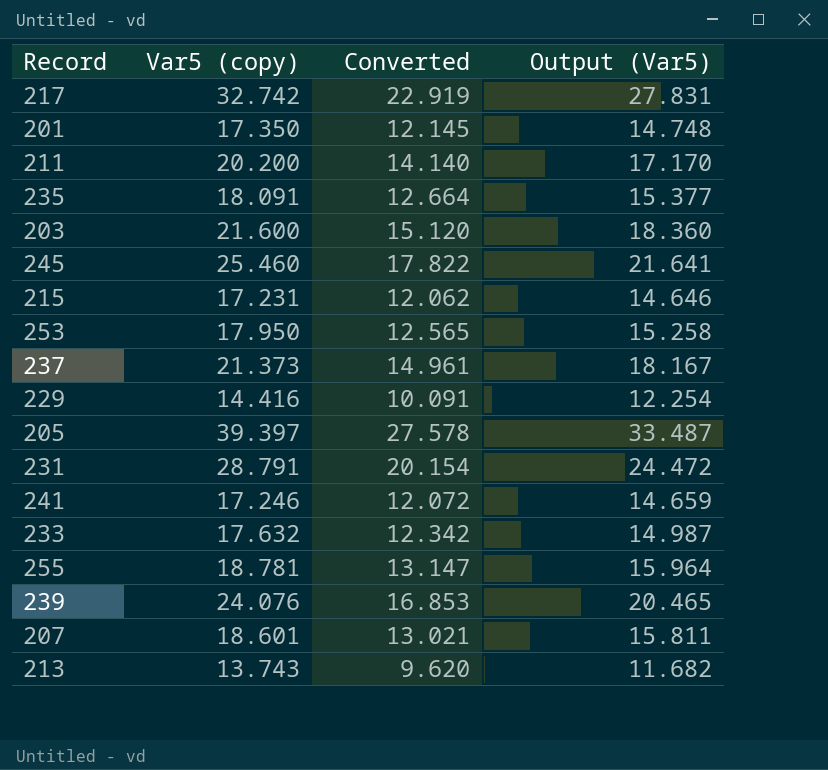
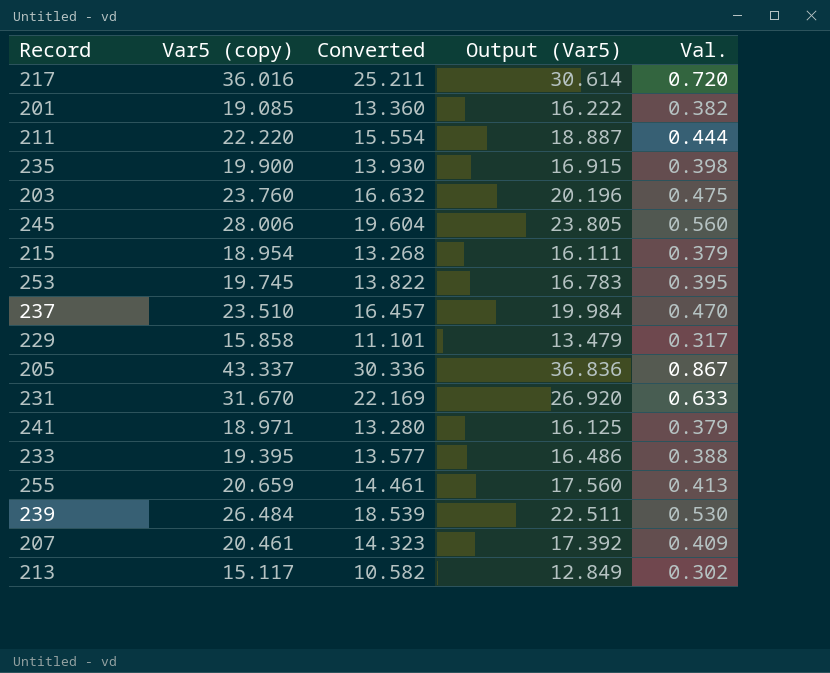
column Val. | formula: none -> [Var5 (copy)] * 0.02
217 | Var5 (copy): 32.742 -> 36.016
217 | Converted: 22.919 -> 25.211
217 | Output (Var5): 27.831 -> 30.614
201 | Var5 (copy): 17.350 -> 19.085
201 | Converted: 12.145 -> 13.360
201 | Output (Var5): 14.748 -> 16.222
211 | Var5 (copy): 20.200 -> 22.220
211 | Converted: 14.140 -> 15.554
211 | Output (Var5): 17.170 -> 18.887
235 | Var5 (copy): 18.091 -> 19.900
235 | Converted: 12.664 -> 13.930
235 | Output (Var5): 15.377 -> 16.915
203 | Var5 (copy): 21.600 -> 23.760
203 | Converted: 15.120 -> 16.632
203 | Output (Var5): 18.360 -> 20.196
245 | Var5 (copy): 25.460 -> 28.006
245 | Converted: 17.822 -> 19.604
245 | Output (Var5): 21.641 -> 23.805
215 | Var5 (copy): 17.231 -> 18.954
215 | Converted: 12.062 -> 13.268
215 | Output (Var5): 14.646 -> 16.111
253 | Var5 (copy): 17.950 -> 19.745
253 | Converted: 12.565 -> 13.822
253 | Output (Var5): 15.258 -> 16.783
237 | Var5 (copy): 21.373 -> 23.510
237 | Converted: 14.961 -> 16.457
237 | Output (Var5): 18.167 -> 19.984
229 | Var5 (copy): 14.416 -> 15.858
229 | Converted: 10.091 -> 11.101
229 | Output (Var5): 12.254 -> 13.479
205 | Var5 (copy): 39.397 -> 43.337
205 | Converted: 27.578 -> 30.336
205 | Output (Var5): 33.487 -> 36.836
231 | Var5 (copy): 28.791 -> 31.670
231 | Converted: 20.154 -> 22.169
231 | Output (Var5): 24.472 -> 26.920
241 | Var5 (copy): 17.246 -> 18.971
241 | Converted: 12.072 -> 13.280
241 | Output (Var5): 14.659 -> 16.125
233 | Var5 (copy): 17.632 -> 19.395
233 | Converted: 12.342 -> 13.577
233 | Output (Var5): 14.987 -> 16.486
255 | Var5 (copy): 18.781 -> 20.659
255 | Converted: 13.147 -> 14.461
255 | Output (Var5): 15.964 -> 17.560
239 | Var5 (copy): 24.076 -> 26.484
239 | Converted: 16.853 -> 18.539
239 | Output (Var5): 20.465 -> 22.511
207 | Var5 (copy): 18.601 -> 20.461
207 | Converted: 13.021 -> 14.323
207 | Output (Var5): 15.811 -> 17.392
213 | Var5 (copy): 13.743 -> 15.117
213 | Converted: 9.620 -> 10.582
213 | Output (Var5): 11.682 -> 12.849

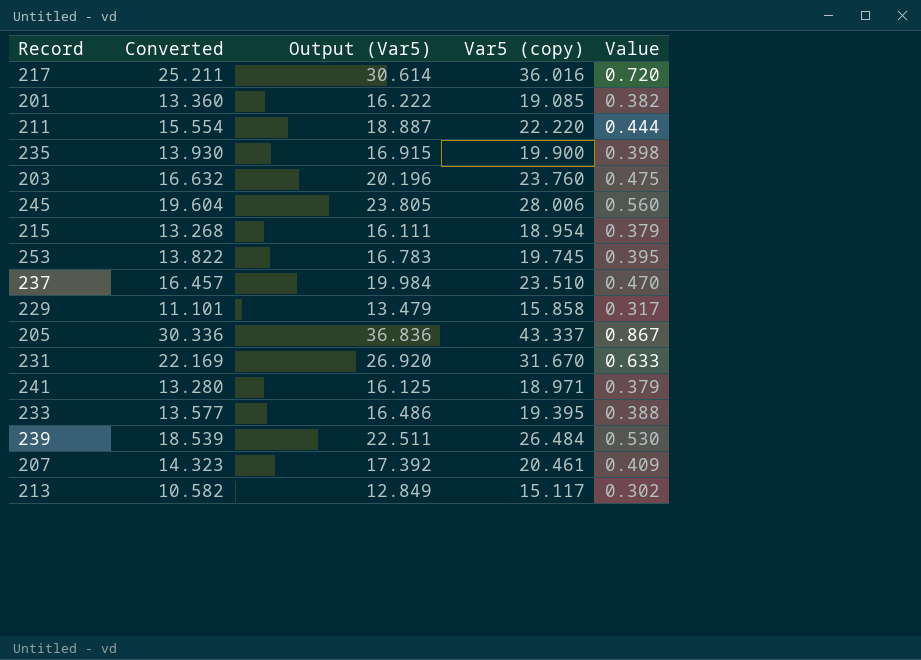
column Var5 (copy) | position: 2 -> 4
column name: Val. -> Value
row 255: 20.659 | 14.461 | 17.560 | 0.413 -> none

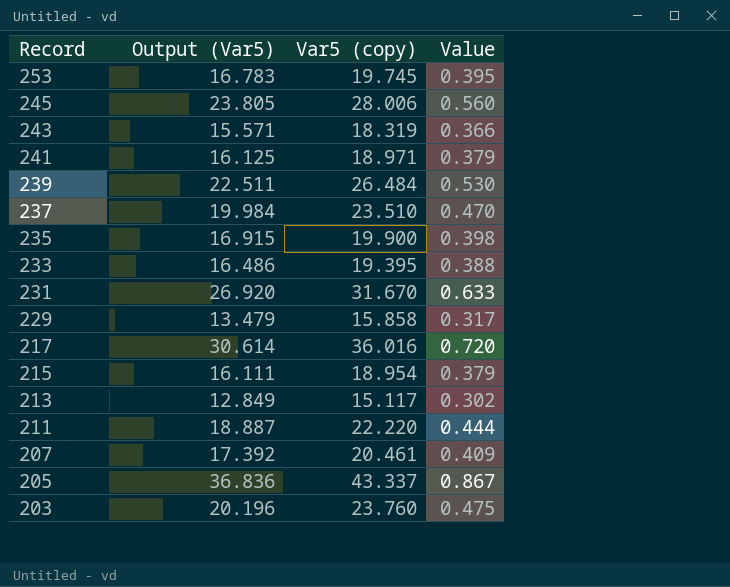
row order: none -> Record descending
column Converted | formula: [Var5 (copy)] * 0.7 -> none
row 201: 13.360 | 16.222 | 19.085 | 0.382 -> none
row 243: none -> 15.571 | 18.319 | 0.366

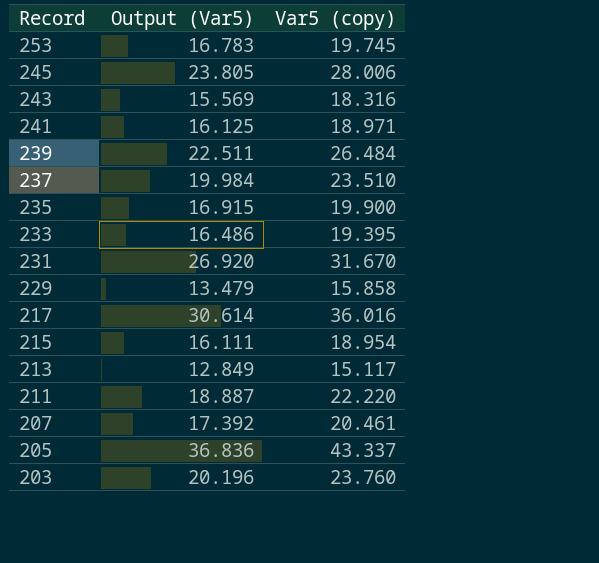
column Value | formula: [Var5 (copy)] * 0.02 -> none
243 | Output (Var5): 15.571 -> 15.569
243 | Var5 (copy): 18.319 -> 18.316

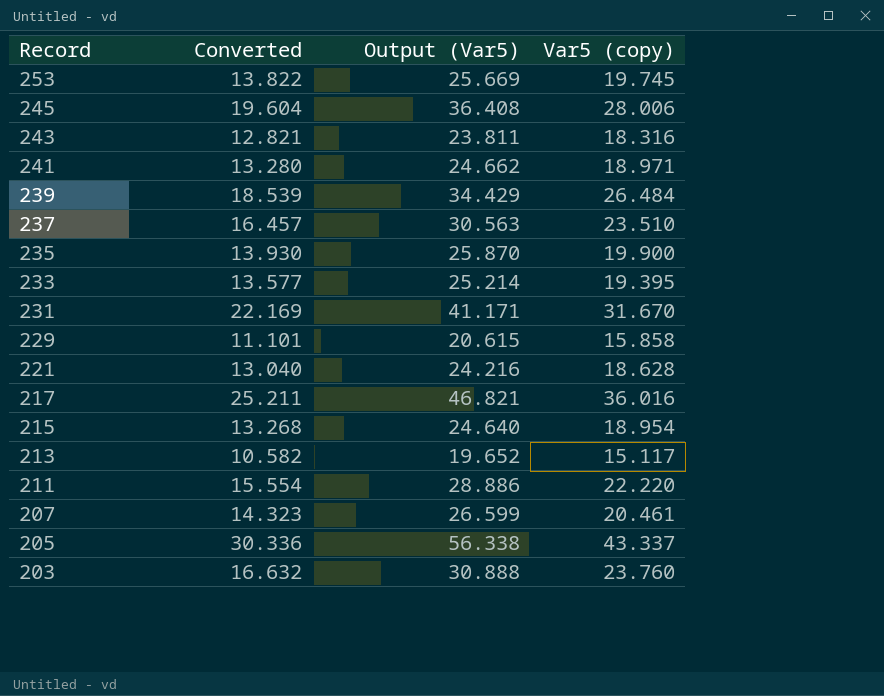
column Converted | formula: none -> [Var5 (copy)] * 0.7
column Output (Var5) | formula: [Var5 (copy)] * 0.85 -> [Var5 (copy)] * 1.3
row 221: none -> 13.040 | 24.216 | 18.628

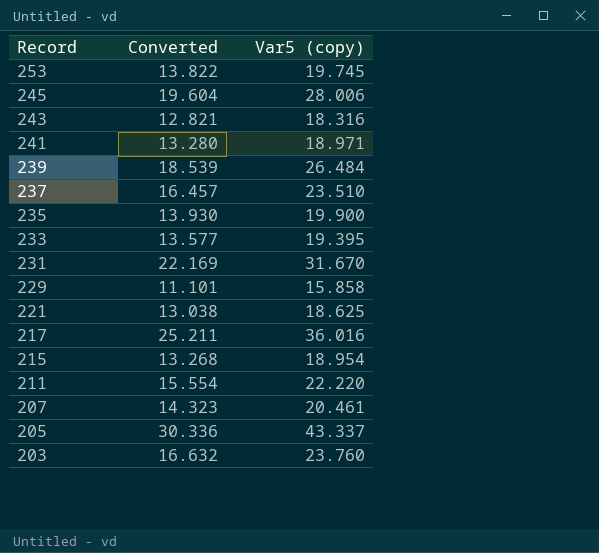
column Output (Var5) | formula: [Var5 (copy)] * 1.3 -> none
row 213: 10.582 | 19.652 | 15.117 -> none
221 | Converted: 13.040 -> 13.038
221 | Var5 (copy): 18.628 -> 18.625

